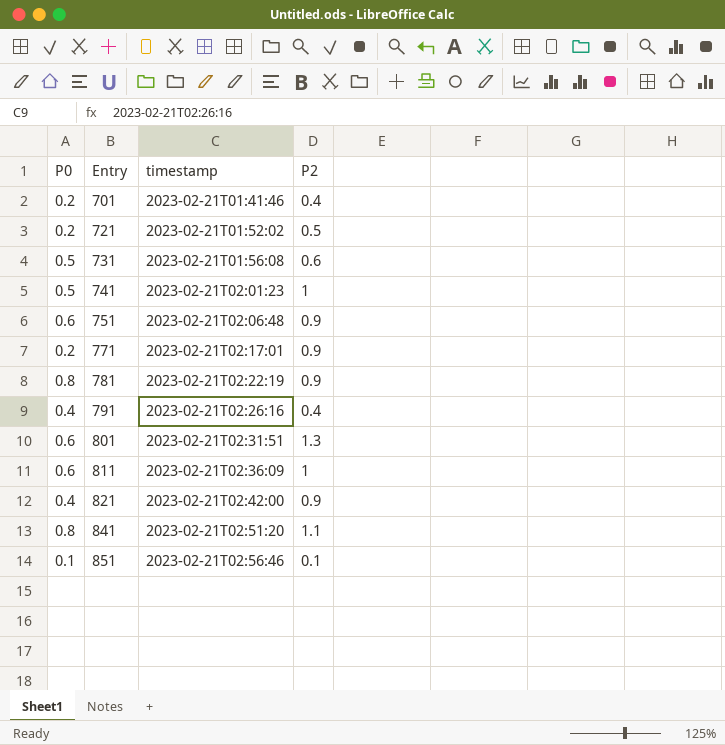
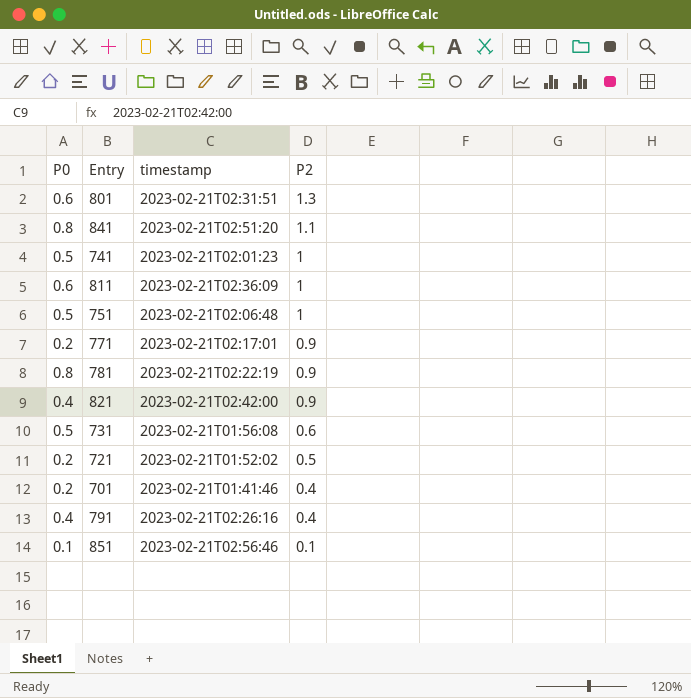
row order: Entry ascending -> P2 descending
751 | P0: 0.6 -> 0.5
751 | P2: 0.9 -> 1

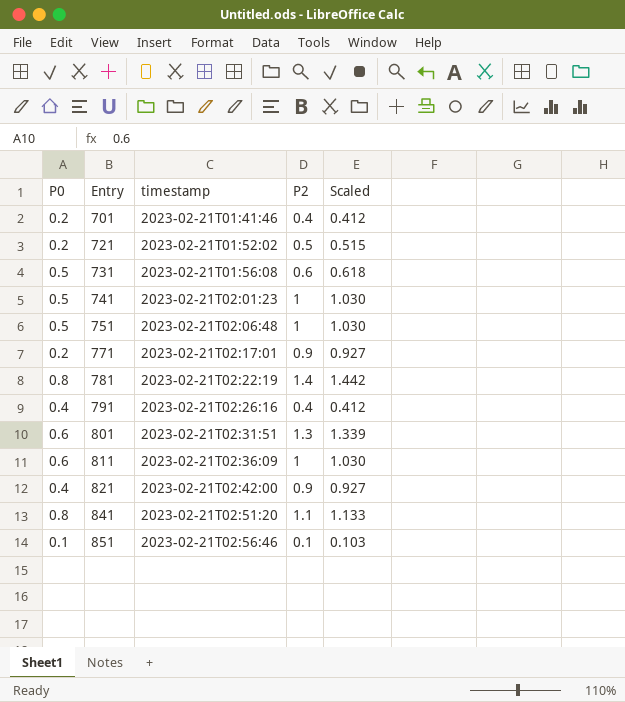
row order: P2 descending -> Entry ascending
column Scaled | formula: none -> [P2] * 1.03
781 | P2: 0.9 -> 1.4

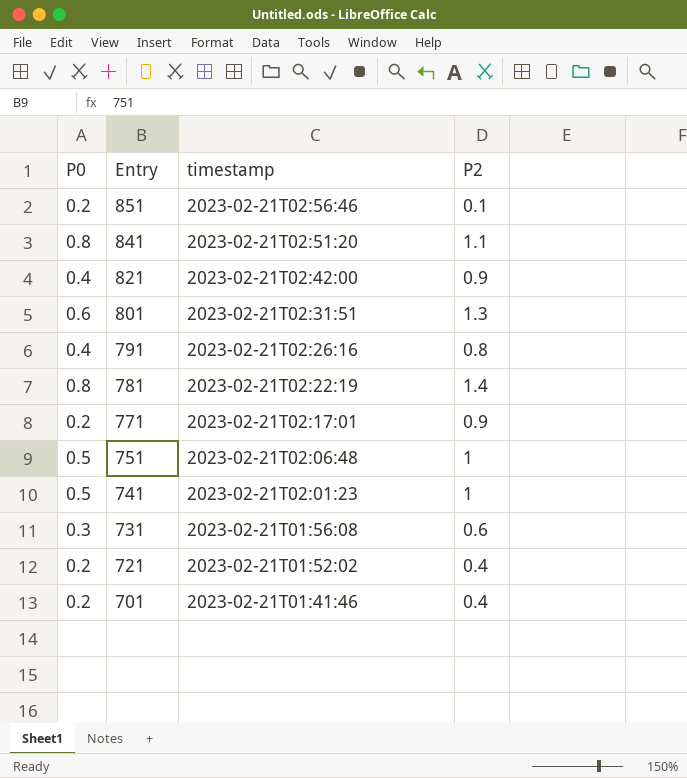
row order: Entry ascending -> Entry descending
column Scaled | formula: [P2] * 1.03 -> none
row 811: 0.6 | 2023-02-21T02:36:09 | 1 | 1.030 -> none
851 | P0: 0.1 -> 0.2
791 | P2: 0.4 -> 0.8
731 | P0: 0.5 -> 0.3
721 | P2: 0.5 -> 0.4

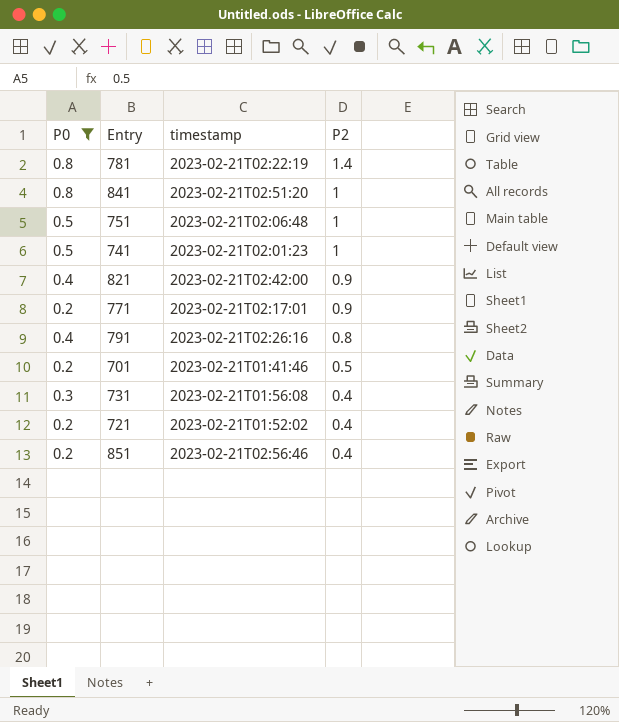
filter: none -> P0 != 0.6
row order: Entry descending -> P2 descending
841 | P2: 1.1 -> 1
701 | P2: 0.4 -> 0.5
731 | P2: 0.6 -> 0.4
851 | P2: 0.1 -> 0.4

